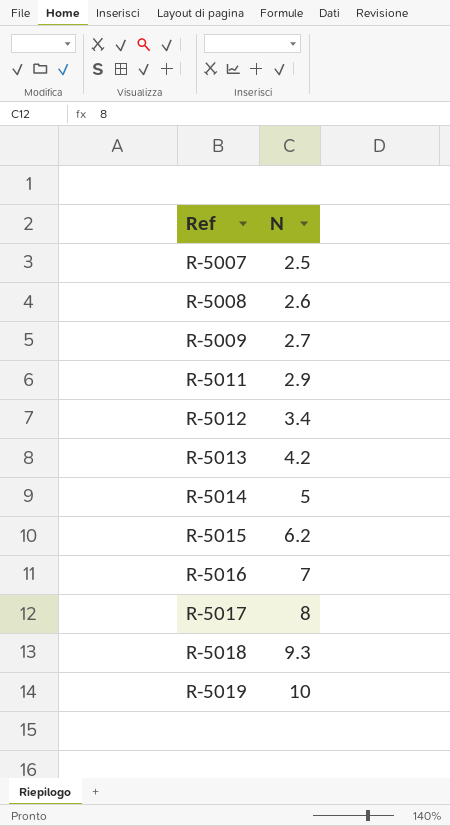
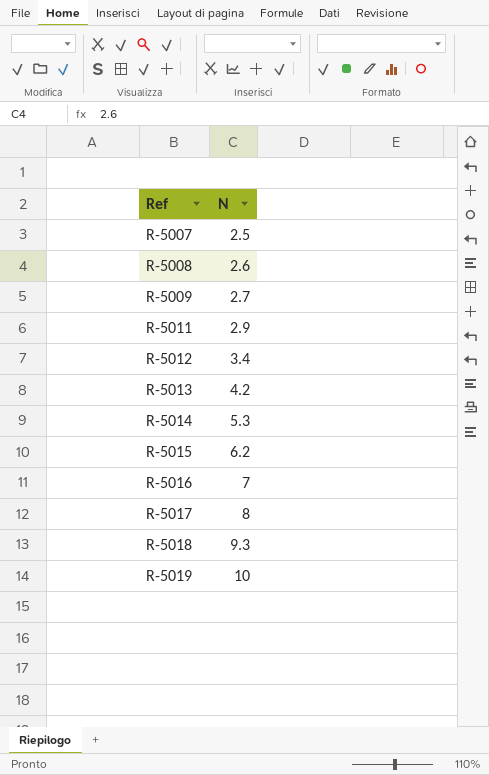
R-5014 | N: 5 -> 5.3

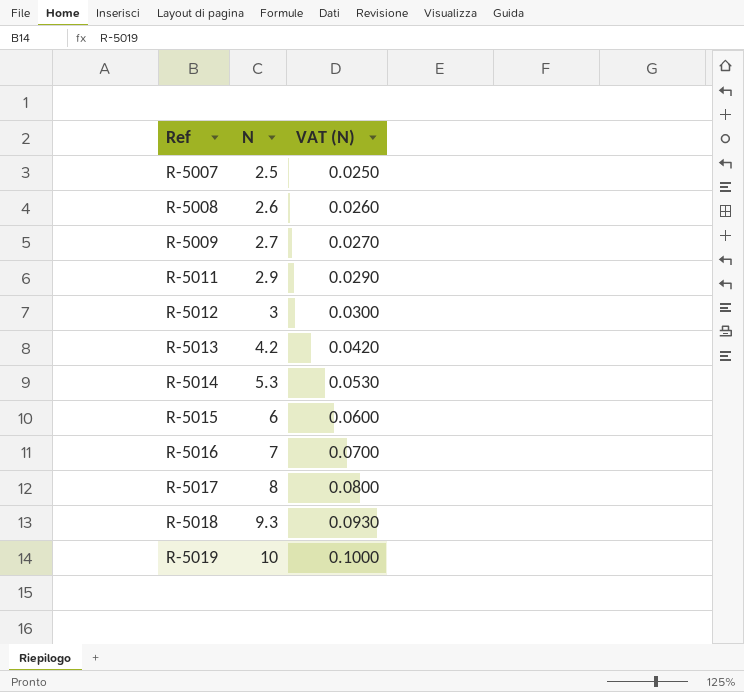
column VAT (N) | formula: none -> [N] * 0.01
R-5012 | N: 3.4 -> 3
R-5015 | N: 6.2 -> 6

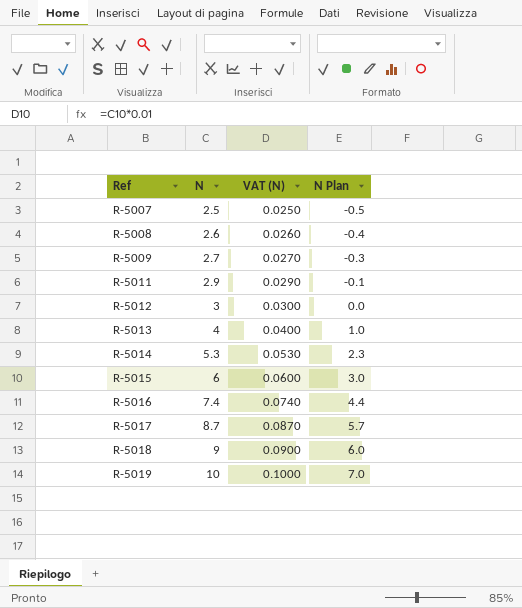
column N Plan | formula: none -> [N] - 3
R-5013 | N: 4.2 -> 4
R-5013 | VAT (N): 0.0420 -> 0.0400
R-5016 | N: 7 -> 7.4
R-5016 | VAT (N): 0.0700 -> 0.0740
R-5017 | N: 8 -> 8.7
R-5017 | VAT (N): 0.0800 -> 0.0870
R-5018 | N: 9.3 -> 9
R-5018 | VAT (N): 0.0930 -> 0.0900

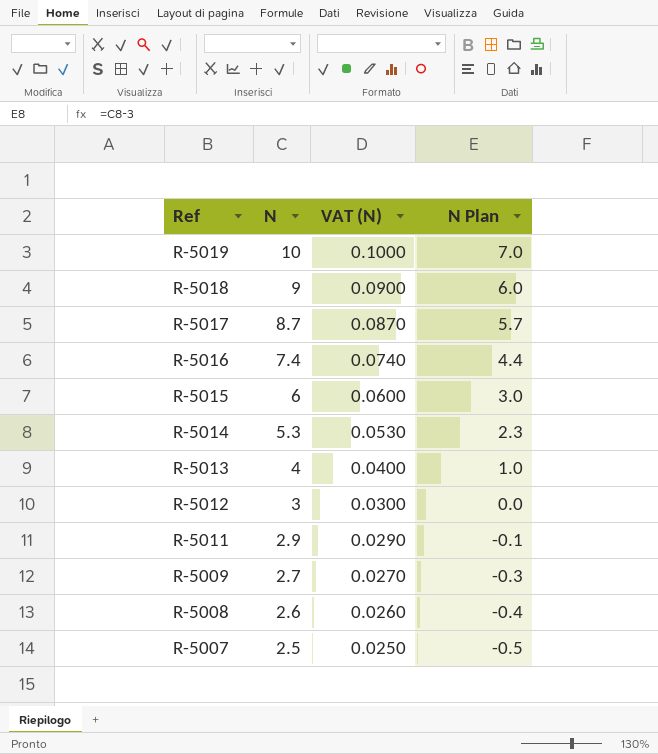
row order: Ref ascending -> Ref descending

